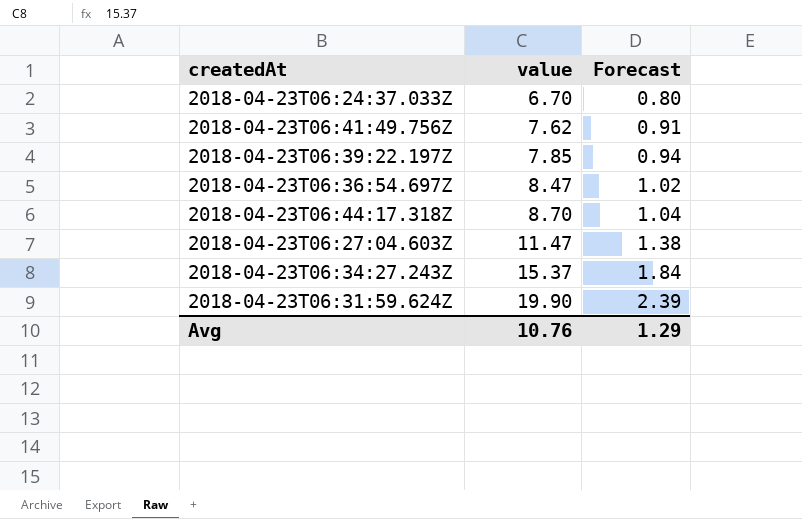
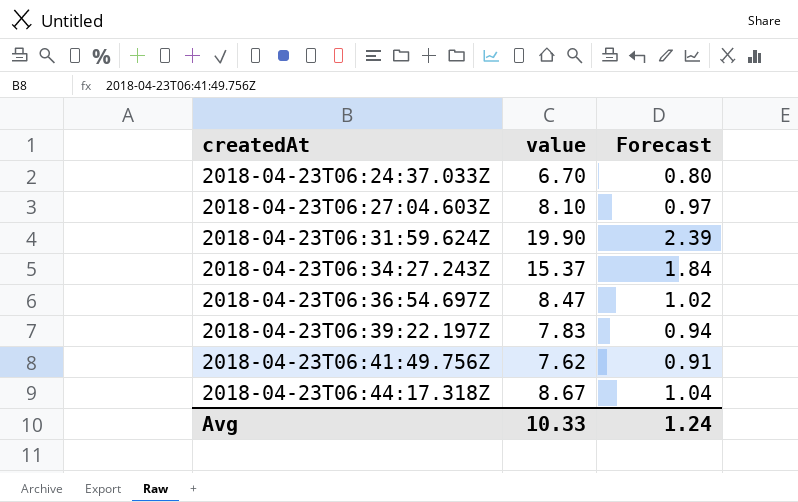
row order: value ascending -> createdAt ascending
2018-04-23T06:27:04.603Z | value: 11.47 -> 8.10
2018-04-23T06:27:04.603Z | Forecast: 1.38 -> 0.97
2018-04-23T06:39:22.197Z | value: 7.85 -> 7.83
2018-04-23T06:44:17.318Z | value: 8.70 -> 8.67
Avg | value: 10.76 -> 10.33
Avg | Forecast: 1.29 -> 1.24

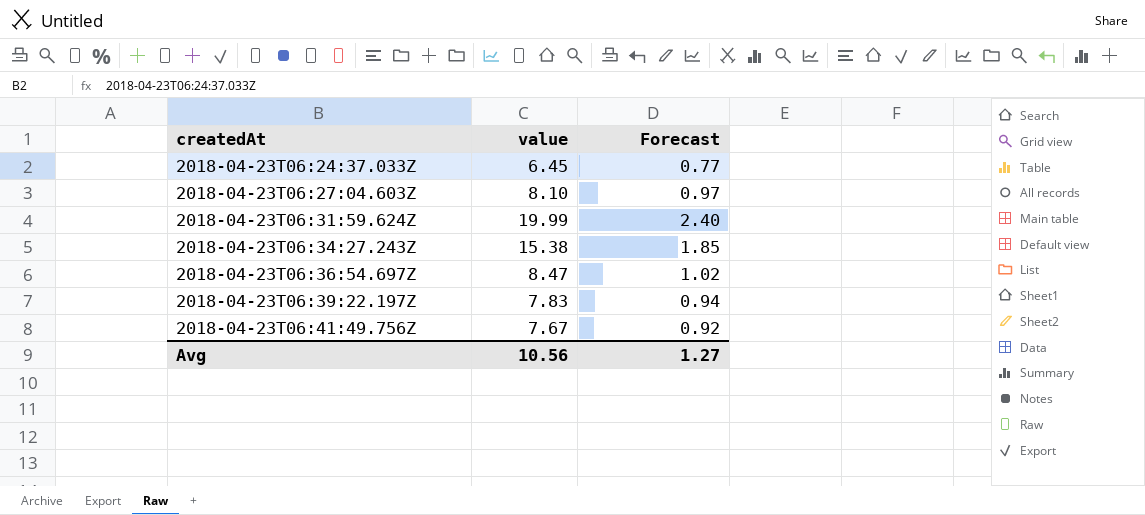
row 2018-04-23T06:44:17.318Z: 8.67 | 1.04 -> none
2018-04-23T06:24:37.033Z | value: 6.70 -> 6.45
2018-04-23T06:24:37.033Z | Forecast: 0.80 -> 0.77
2018-04-23T06:31:59.624Z | value: 19.90 -> 19.99
2018-04-23T06:31:59.624Z | Forecast: 2.39 -> 2.40
2018-04-23T06:34:27.243Z | value: 15.37 -> 15.38
2018-04-23T06:34:27.243Z | Forecast: 1.84 -> 1.85
2018-04-23T06:41:49.756Z | value: 7.62 -> 7.67
2018-04-23T06:41:49.756Z | Forecast: 0.91 -> 0.92
Avg | value: 10.33 -> 10.56
Avg | Forecast: 1.24 -> 1.27

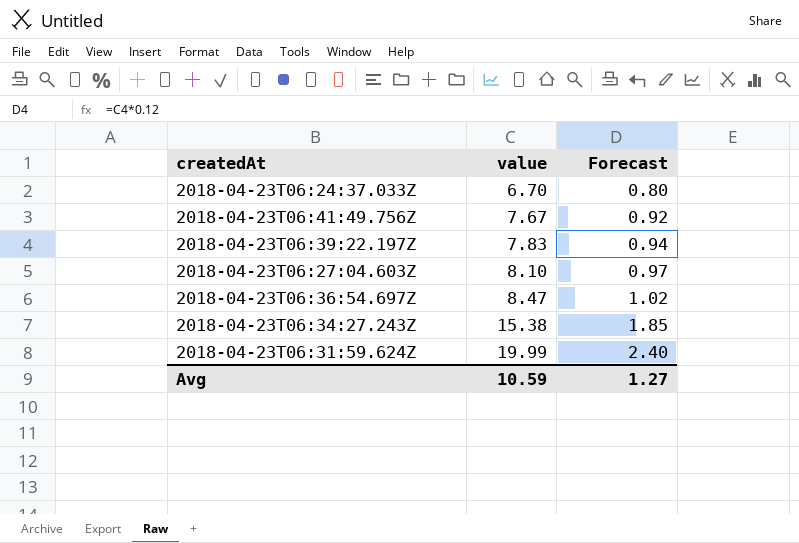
row order: createdAt ascending -> value ascending
2018-04-23T06:24:37.033Z | value: 6.45 -> 6.70
2018-04-23T06:24:37.033Z | Forecast: 0.77 -> 0.80
Avg | value: 10.56 -> 10.59

